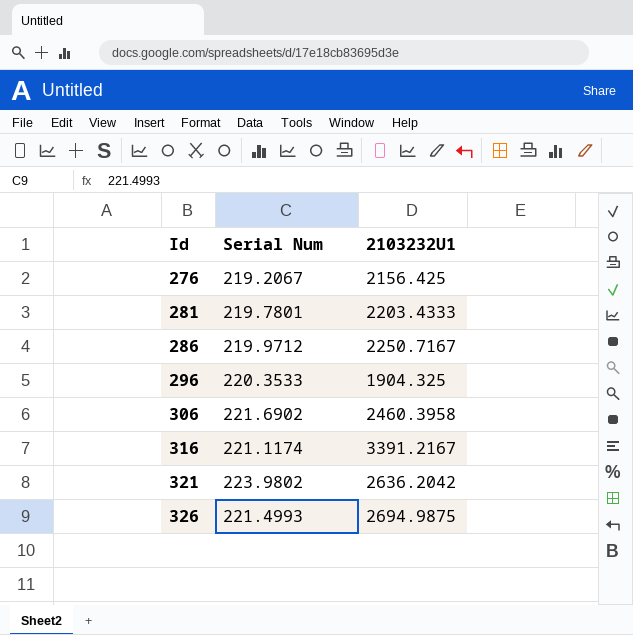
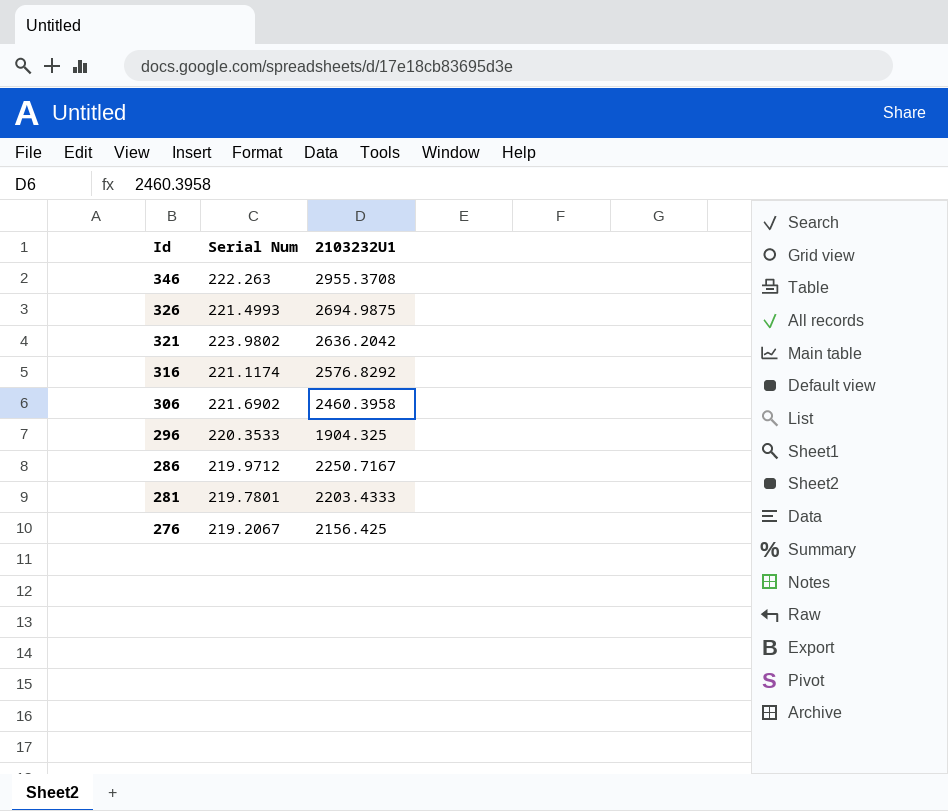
row order: Id ascending -> Id descending
row 346: none -> 222.263 | 2955.3708
316 | 2103232U1: 3391.2167 -> 2576.8292

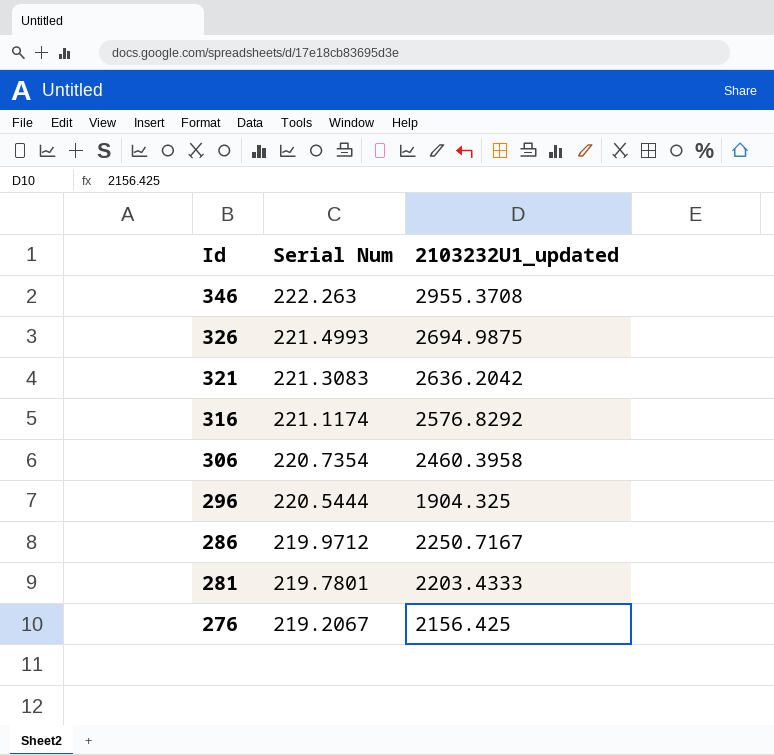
column name: 2103232U1 -> 2103232U1_updated
321 | Serial Num: 223.9802 -> 221.3083
306 | Serial Num: 221.6902 -> 220.7354
296 | Serial Num: 220.3533 -> 220.5444

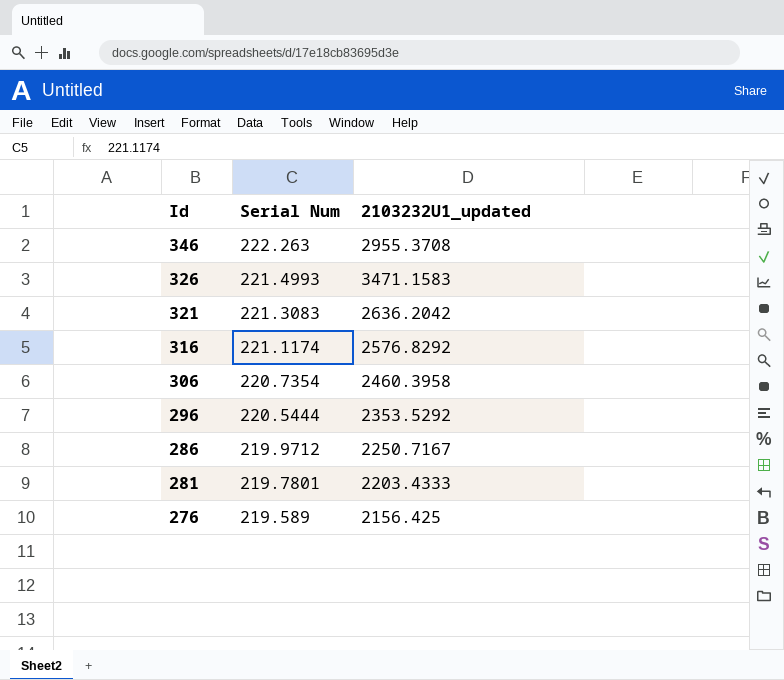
326 | 2103232U1_updated: 2694.9875 -> 3471.1583
296 | 2103232U1_updated: 1904.325 -> 2353.5292
276 | Serial Num: 219.2067 -> 219.589

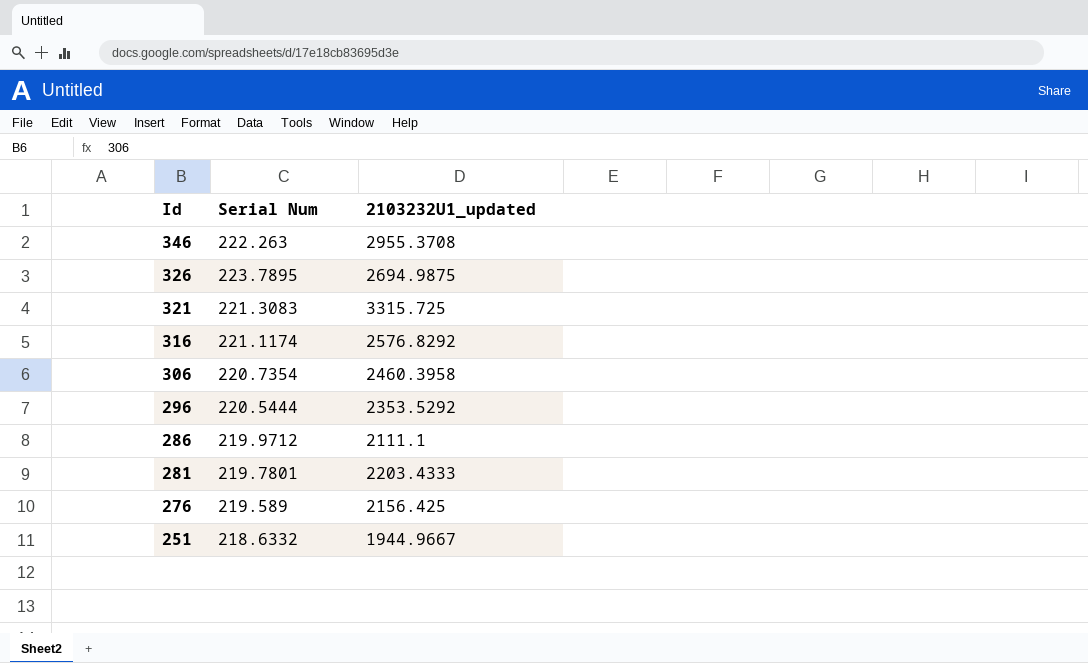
326 | Serial Num: 221.4993 -> 223.7895
326 | 2103232U1_updated: 3471.1583 -> 2694.9875
321 | 2103232U1_updated: 2636.2042 -> 3315.725
286 | 2103232U1_updated: 2250.7167 -> 2111.1
row 251: none -> 218.6332 | 1944.9667

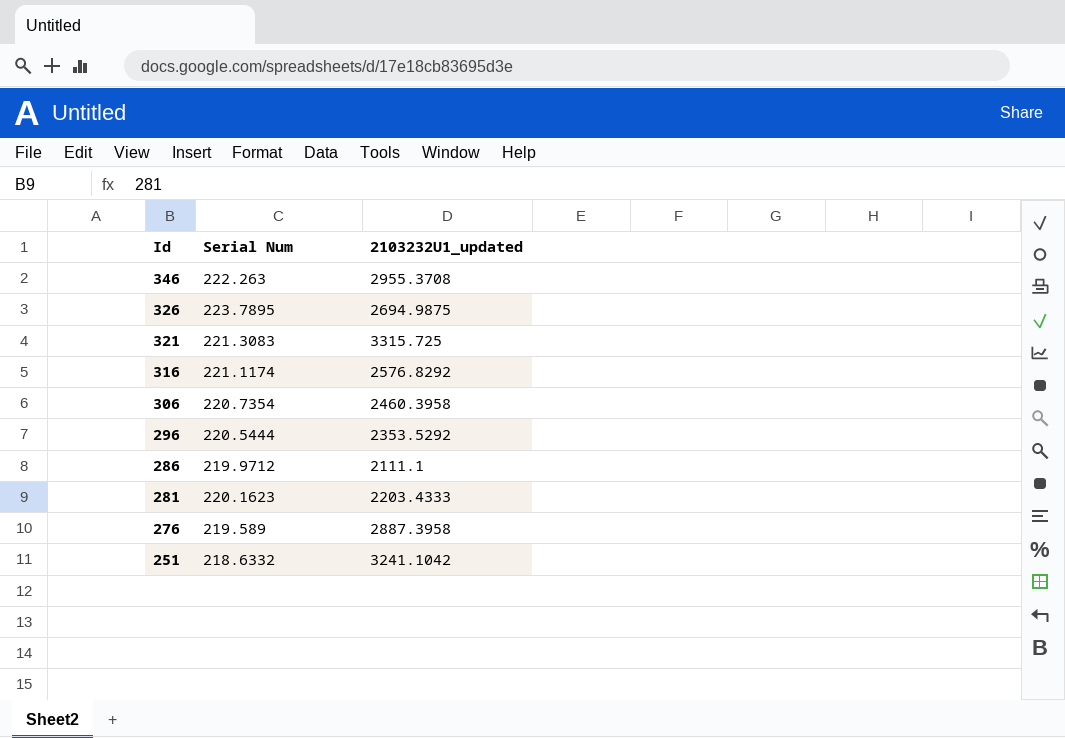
281 | Serial Num: 219.7801 -> 220.1623
276 | 2103232U1_updated: 2156.425 -> 2887.3958
251 | 2103232U1_updated: 1944.9667 -> 3241.1042

